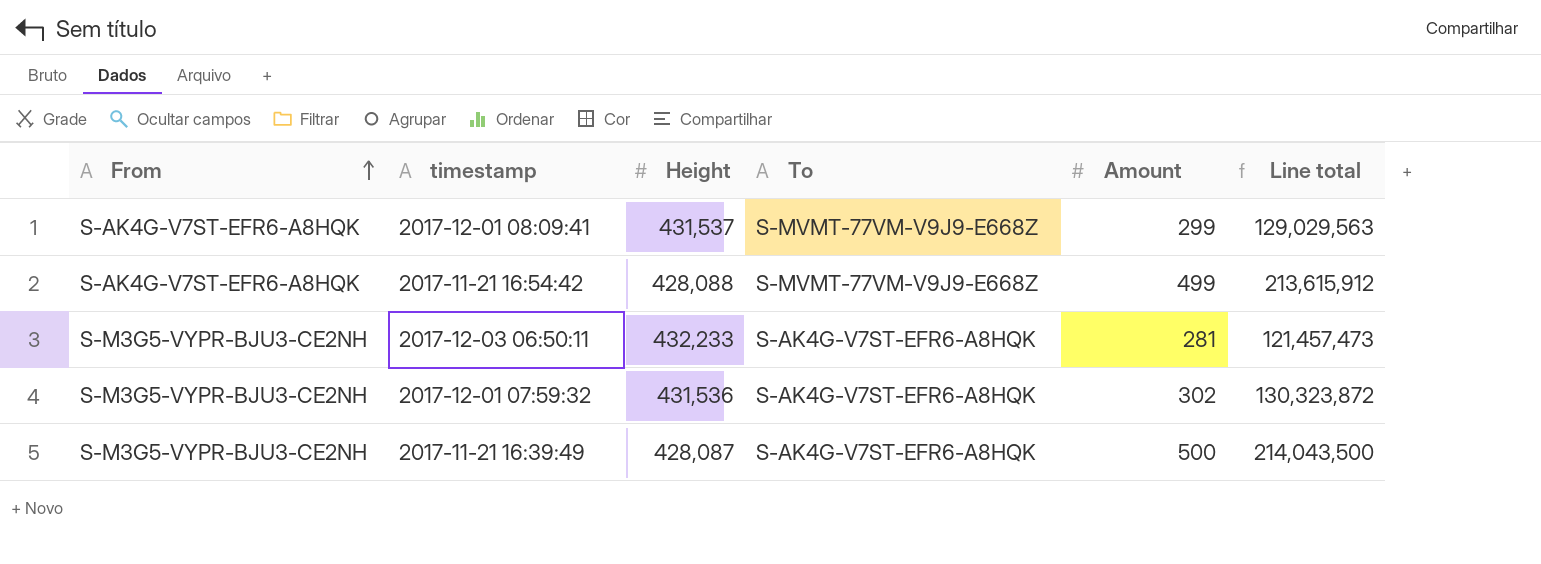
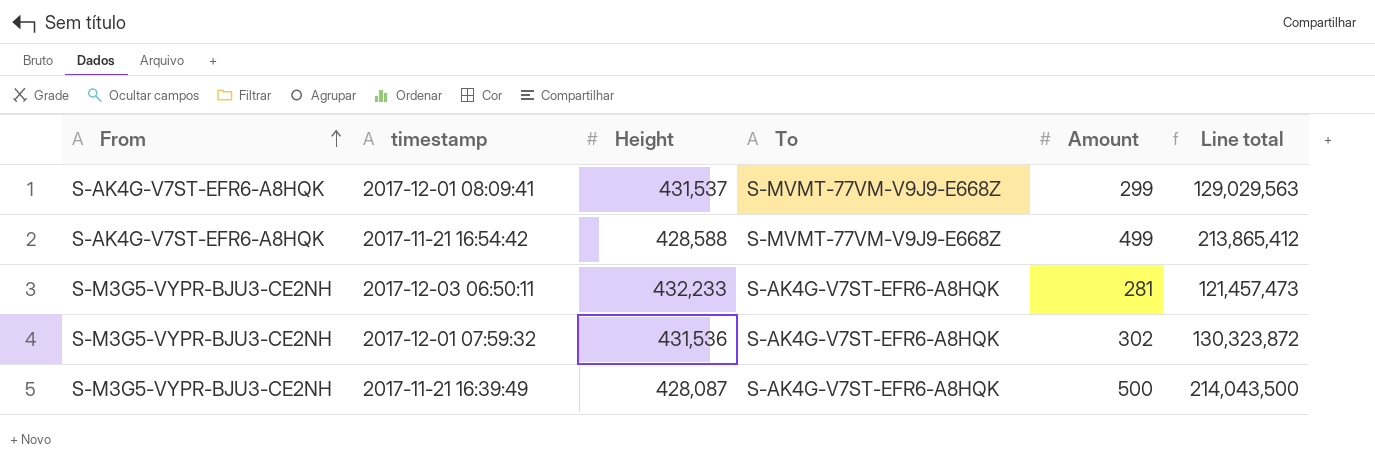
2017-11-21 16:54:42 | Height: 428,088 -> 428,588
2017-11-21 16:54:42 | Line total: 213,615,912 -> 213,865,412

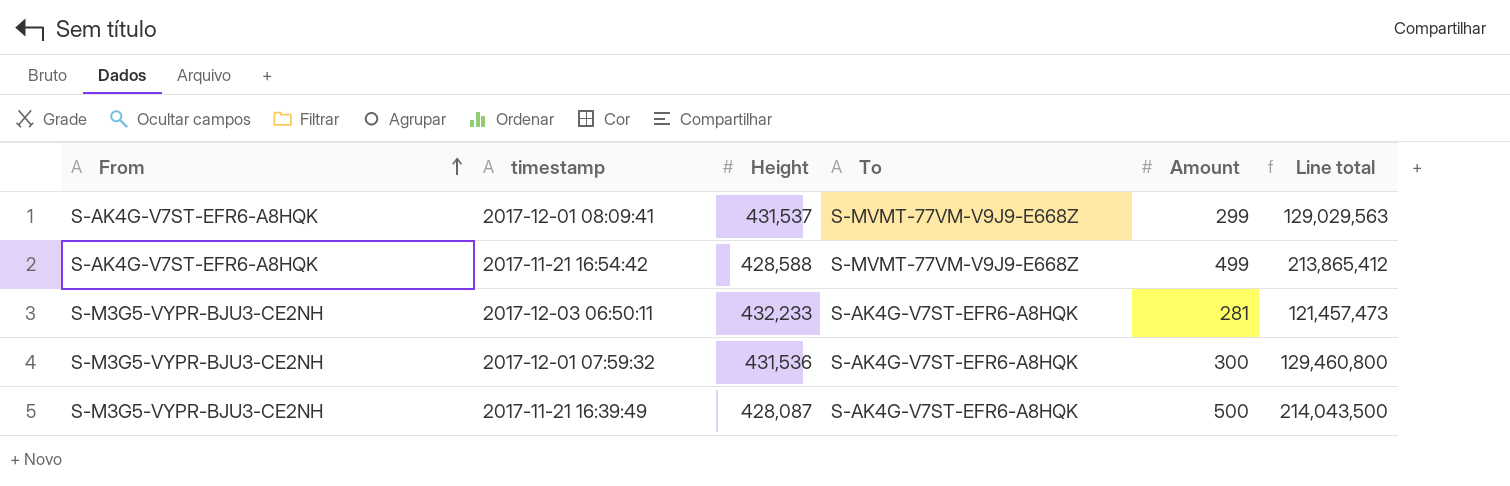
2017-12-01 07:59:32 | Amount: 302 -> 300
2017-12-01 07:59:32 | Line total: 130,323,872 -> 129,460,800

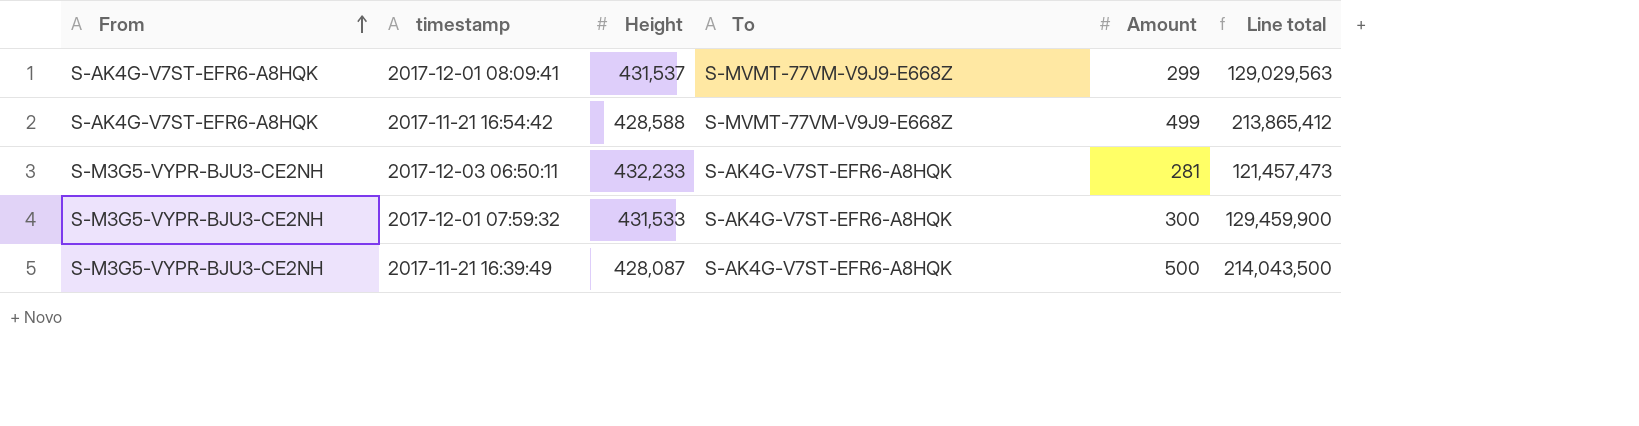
2017-12-01 07:59:32 | Height: 431,536 -> 431,533
2017-12-01 07:59:32 | Line total: 129,460,800 -> 129,459,900

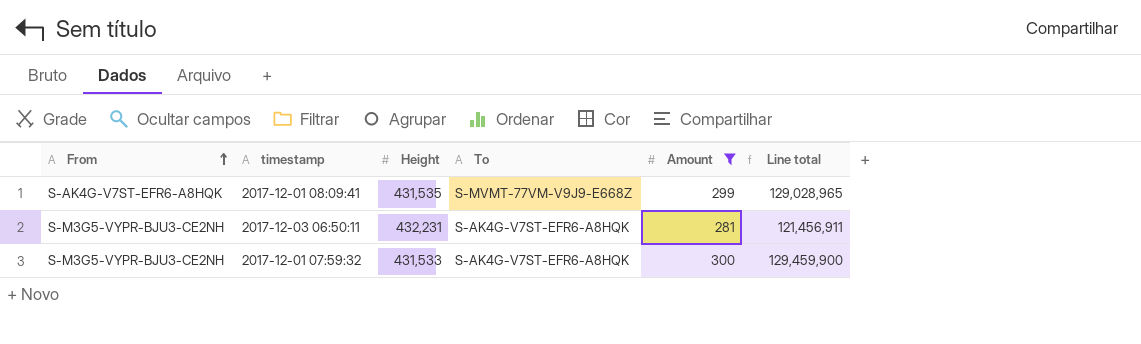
filter: none -> Amount <= 300
2017-12-01 08:09:41 | Height: 431,537 -> 431,535
2017-12-01 08:09:41 | Line total: 129,029,563 -> 129,028,965
2017-12-03 06:50:11 | Height: 432,233 -> 432,231
2017-12-03 06:50:11 | Line total: 121,457,473 -> 121,456,911

